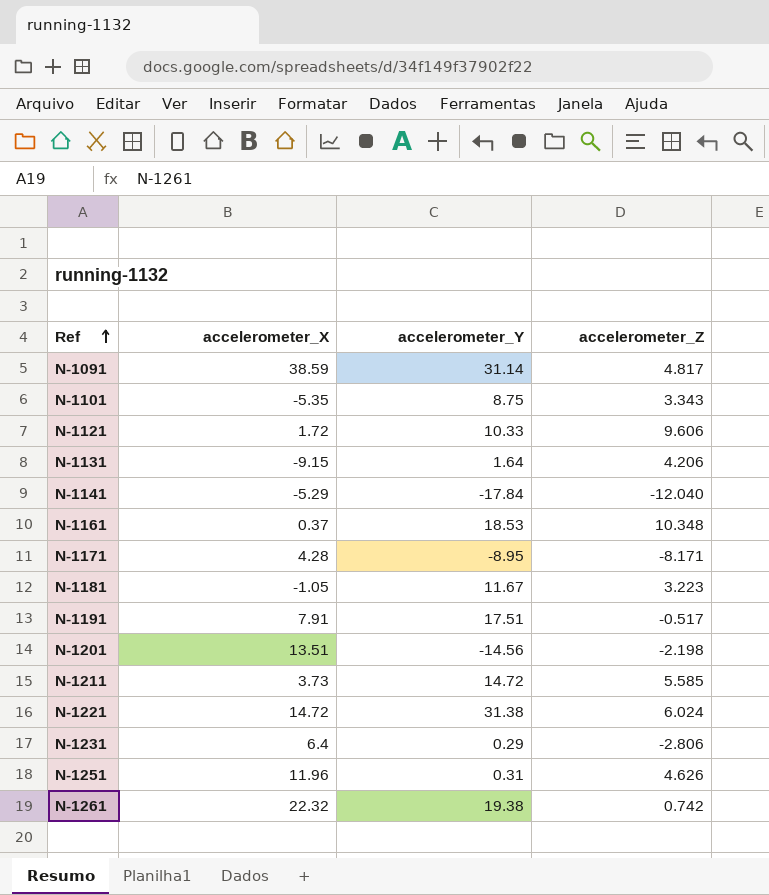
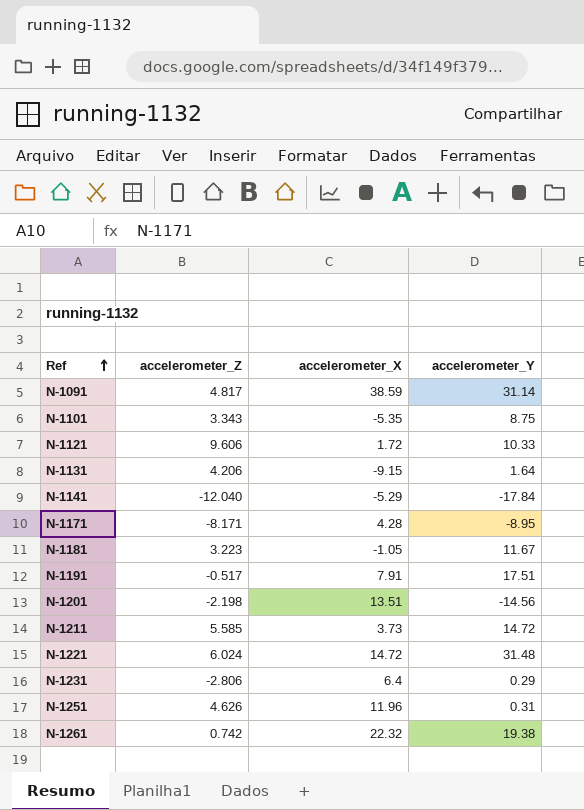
column accelerometer_Z | position: 4 -> 2
row N-1161: 0.37 | 18.53 | 10.348 -> none
N-1221 | accelerometer_Y: 31.38 -> 31.48

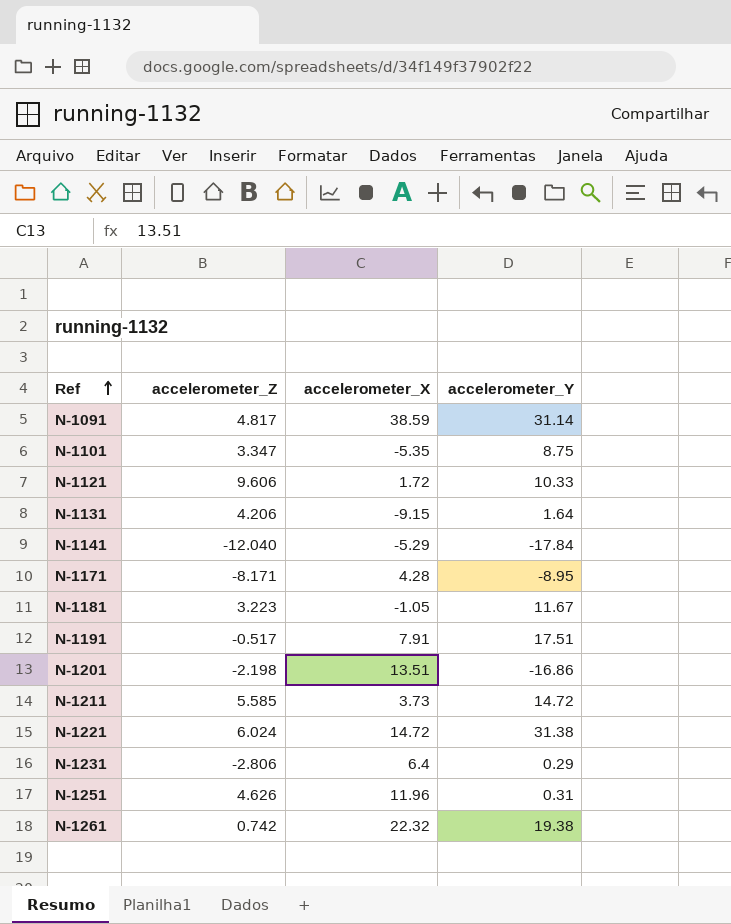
N-1101 | accelerometer_Z: 3.343 -> 3.347
N-1201 | accelerometer_Y: -14.56 -> -16.86
N-1221 | accelerometer_Y: 31.48 -> 31.38

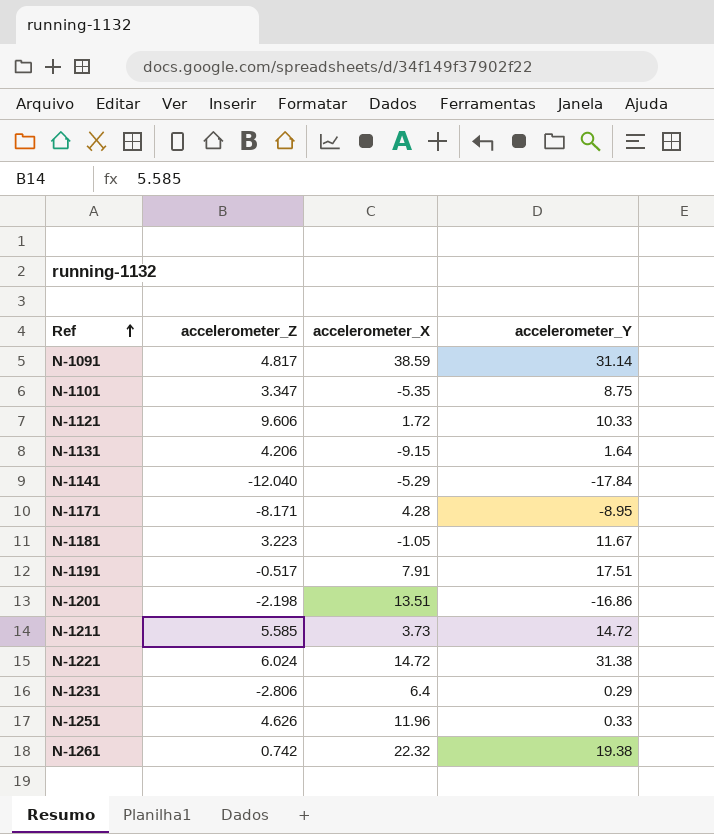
N-1251 | accelerometer_Y: 0.31 -> 0.33

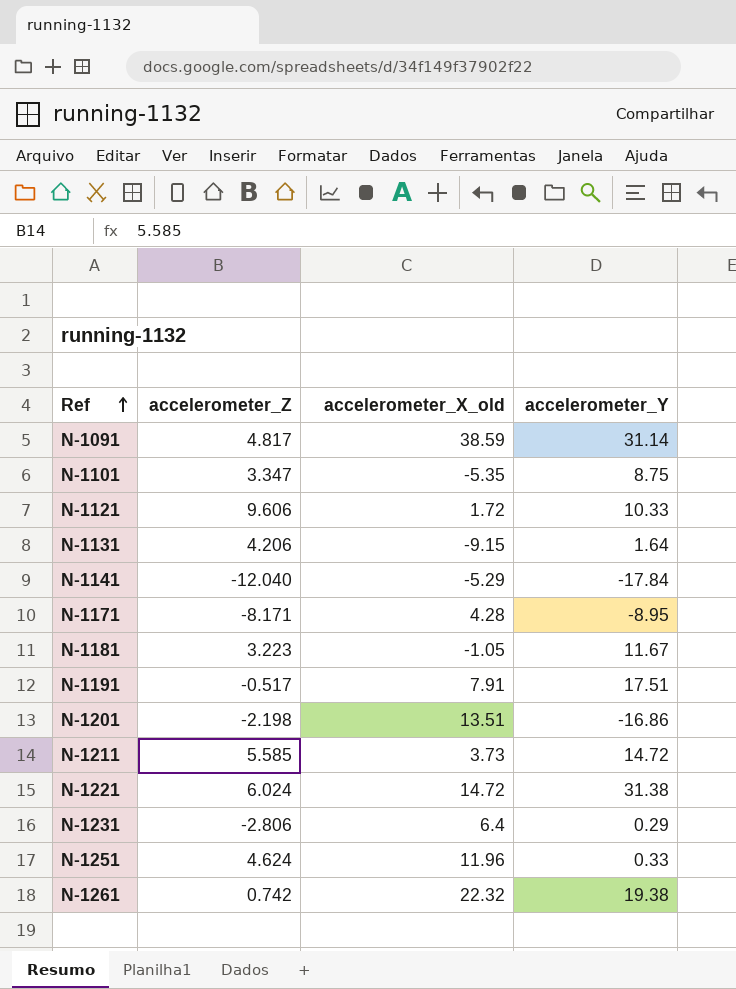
column name: accelerometer_X -> accelerometer_X_old
N-1251 | accelerometer_Z: 4.626 -> 4.624

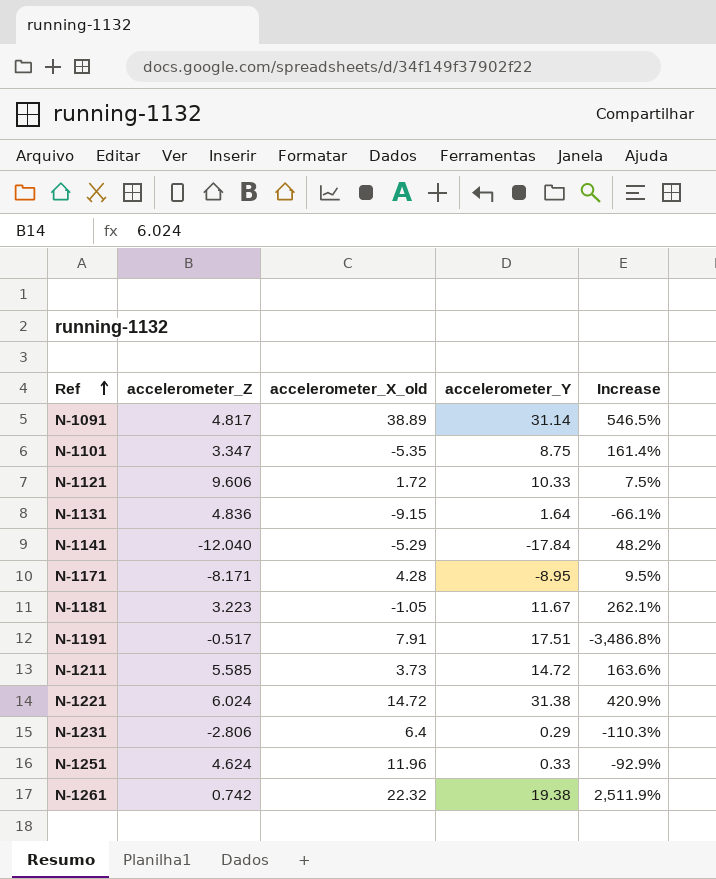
column Increase | formula: none -> ([accelerometer_Y] - [accelerometer_Z]) / [accelerometer_Z]
row N-1201: -2.198 | 13.51 | -16.86 -> none
N-1091 | accelerometer_X_old: 38.59 -> 38.89
N-1131 | accelerometer_Z: 4.206 -> 4.836

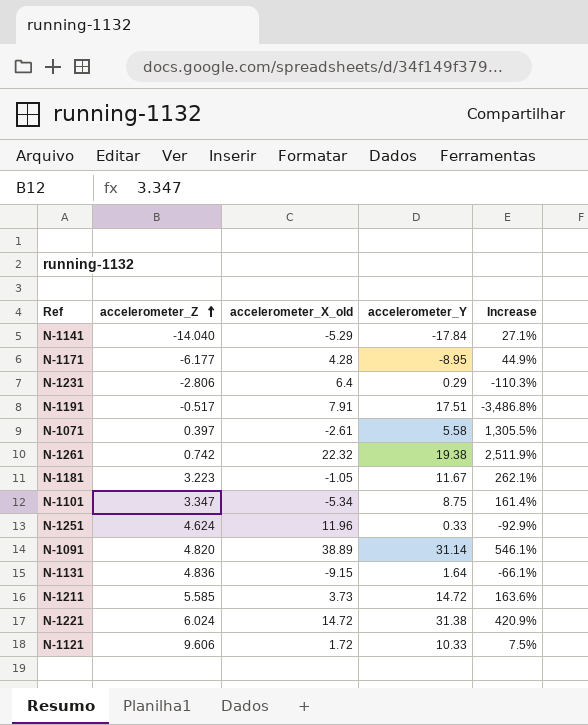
row order: Ref ascending -> accelerometer_Z ascending
N-1141 | accelerometer_Z: -12.040 -> -14.040
N-1141 | Increase: 48.2% -> 27.1%
N-1171 | accelerometer_Z: -8.171 -> -6.177
N-1171 | Increase: 9.5% -> 44.9%
row N-1071: none -> 0.397 | -2.61 | 5.58 | 1,305.5%
N-1101 | accelerometer_X_old: -5.35 -> -5.34
N-1091 | accelerometer_Z: 4.817 -> 4.820
N-1091 | Increase: 546.5% -> 546.1%

